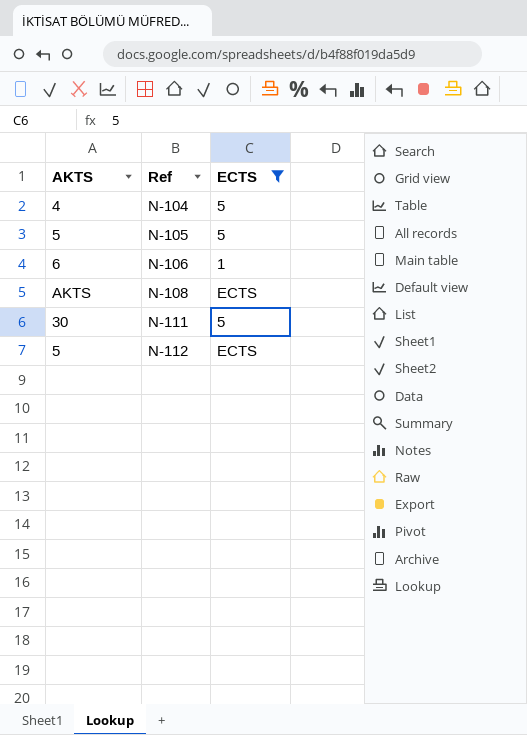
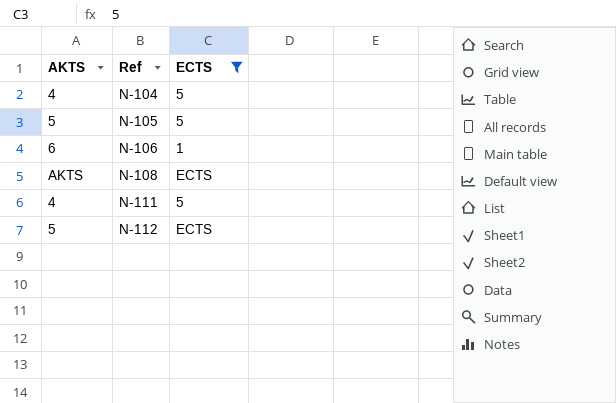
N-111 | AKTS: 30 -> 4

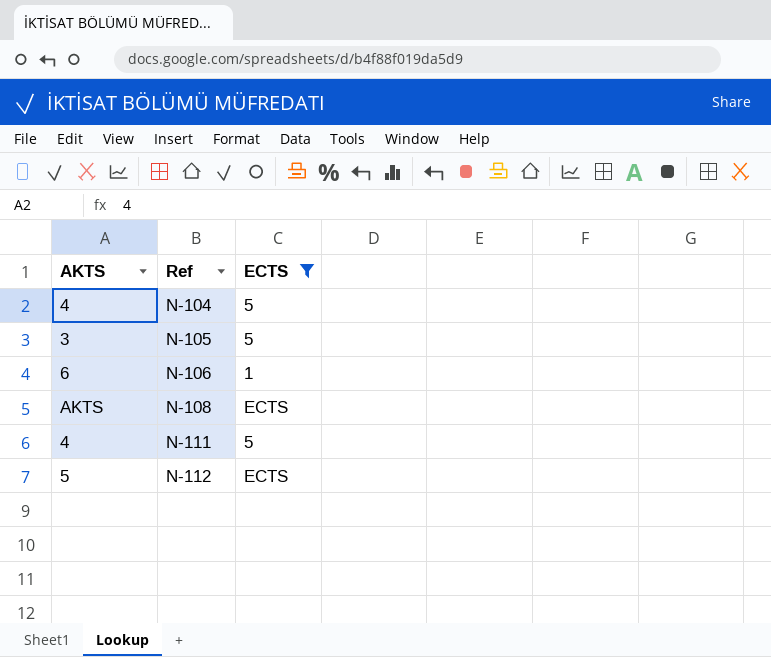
N-105 | AKTS: 5 -> 3

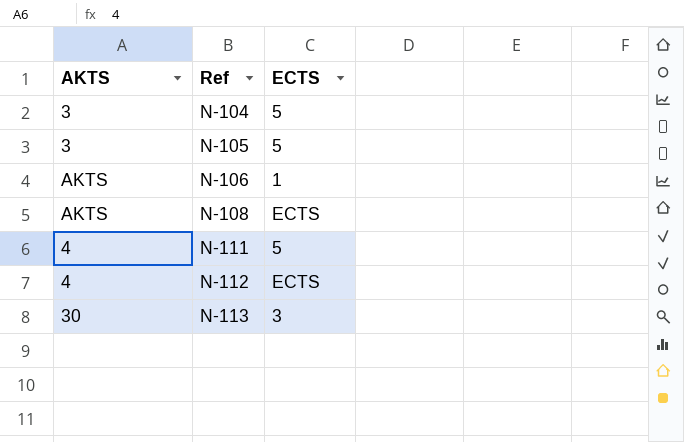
filter: ECTS != 3 -> none
N-104 | AKTS: 4 -> 3
N-106 | AKTS: 6 -> AKTS
N-112 | AKTS: 5 -> 4

